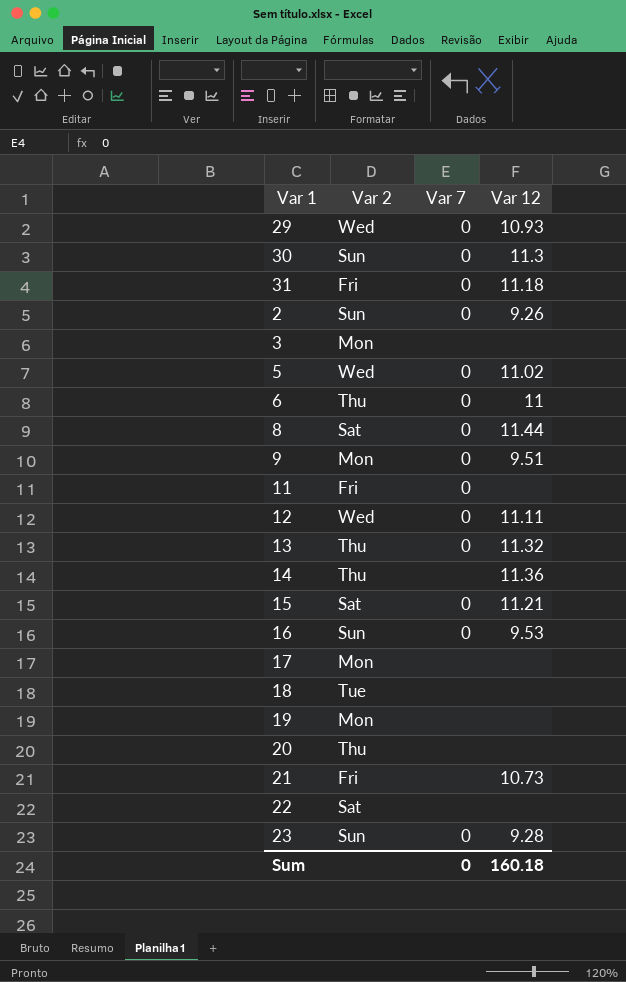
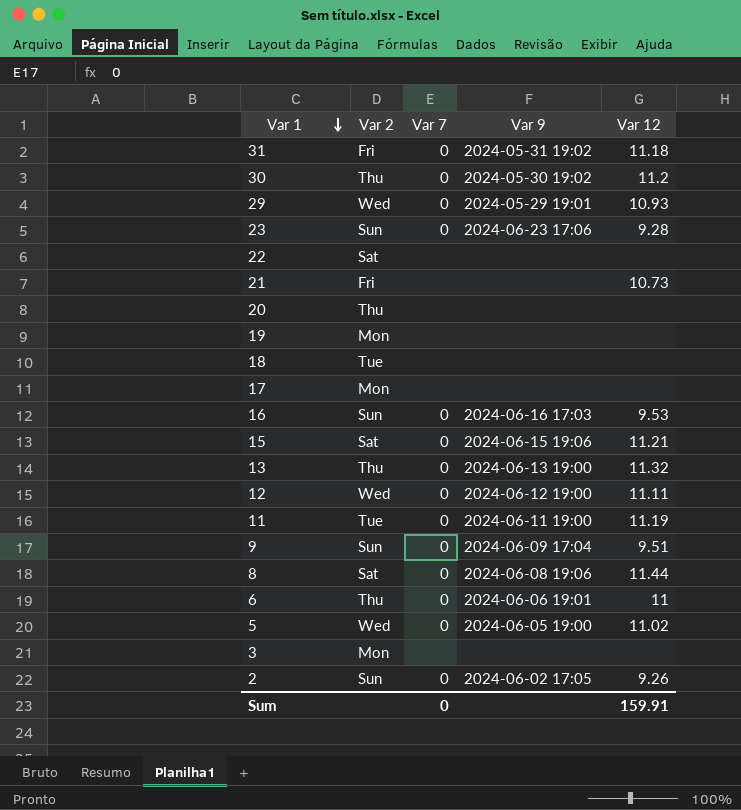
row order: none -> Var 1 descending
column Var 9 | position: none -> 4
row 14: Thu | none | 11.36 -> none
30 | Var 2: Sun -> Thu
30 | Var 12: 11.3 -> 11.2
11 | Var 2: Fri -> Tue
11 | Var 12: none -> 11.19
9 | Var 2: Mon -> Sun
Sum | Var 12: 160.18 -> 159.91

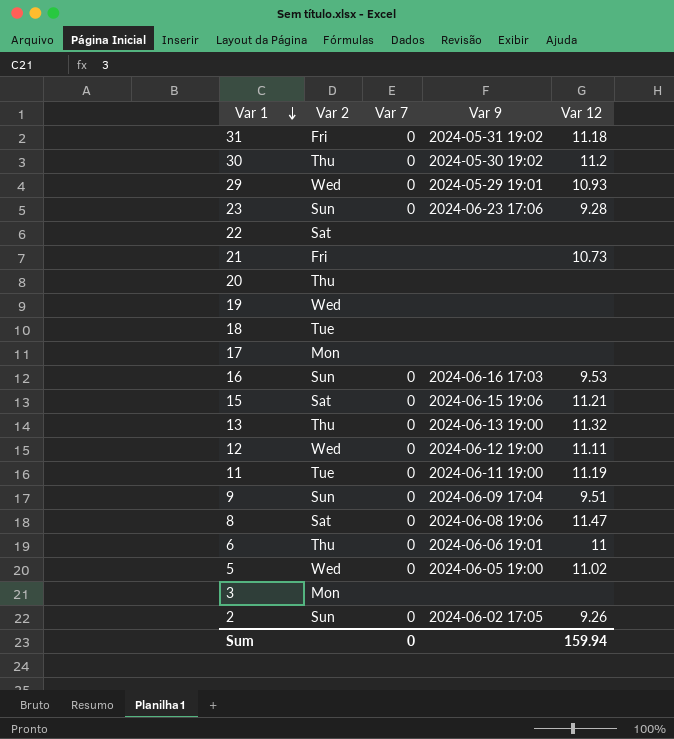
19 | Var 2: Mon -> Wed
8 | Var 12: 11.44 -> 11.47
Sum | Var 12: 159.91 -> 159.94

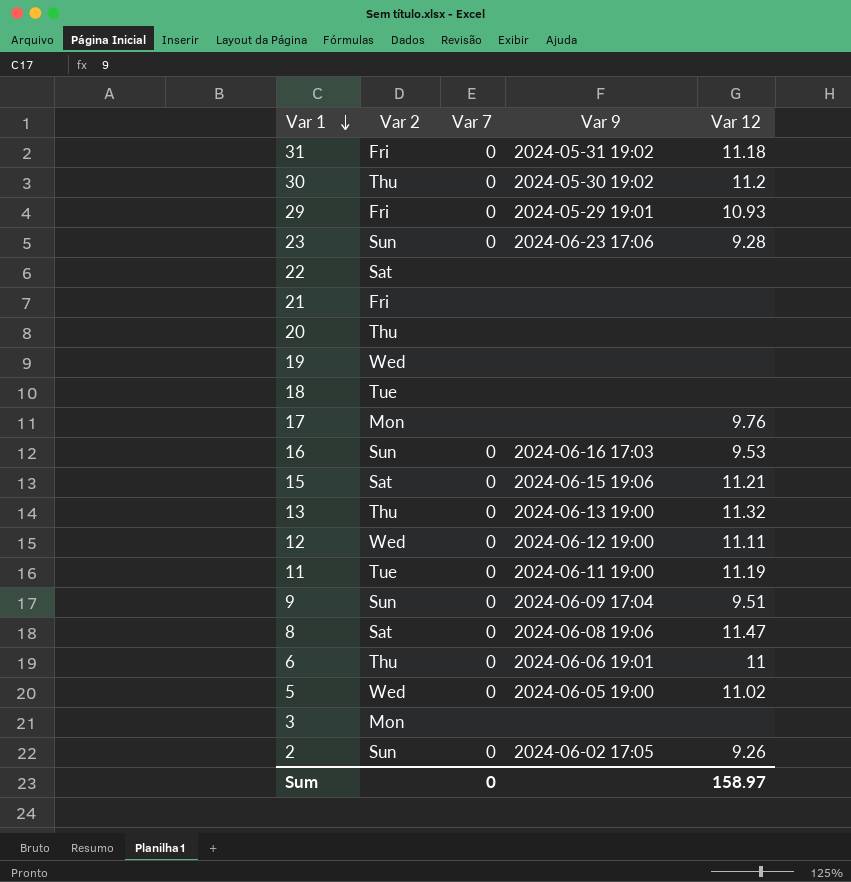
29 | Var 2: Wed -> Fri
21 | Var 12: 10.73 -> none
17 | Var 12: none -> 9.76
Sum | Var 12: 159.94 -> 158.97

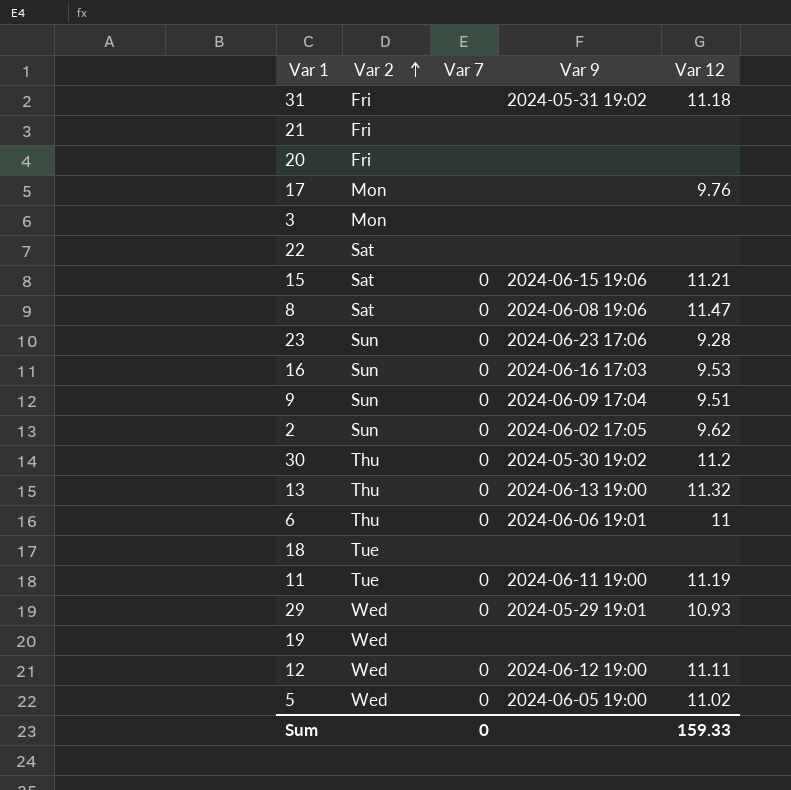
row order: Var 1 descending -> Var 2 ascending
31 | Var 7: 0 -> none
20 | Var 2: Thu -> Fri
2 | Var 12: 9.26 -> 9.62
29 | Var 2: Fri -> Wed
Sum | Var 12: 158.97 -> 159.33

